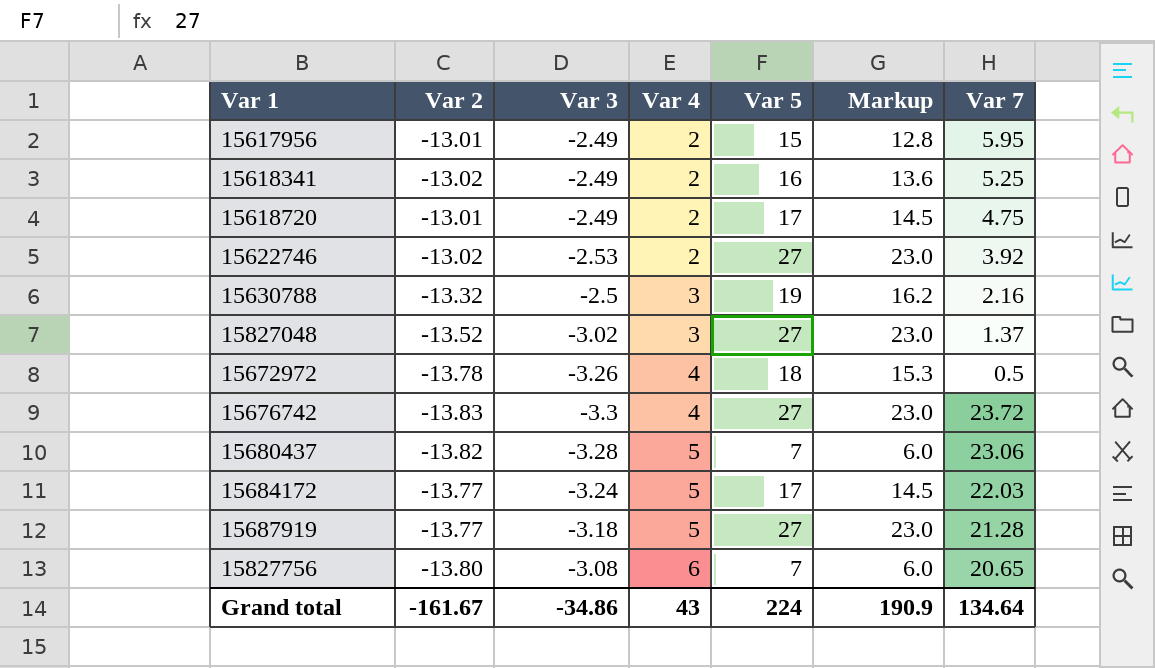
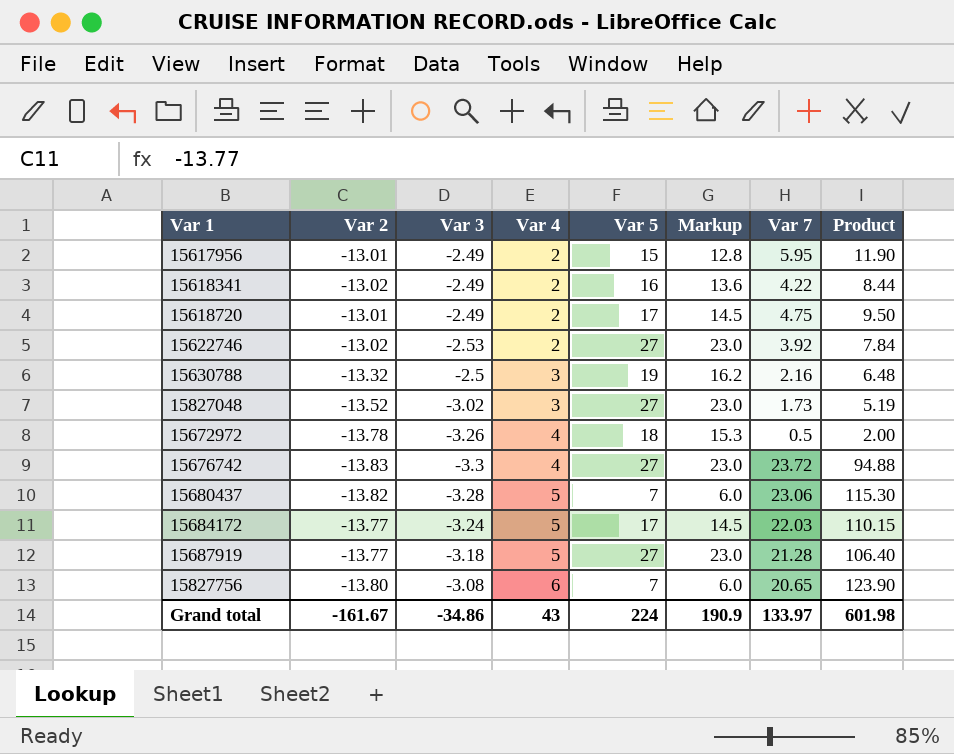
column Product | formula: none -> [Var 4] * [Var 7]
15618341 | Var 7: 5.25 -> 4.22
15827048 | Var 7: 1.37 -> 1.73
Grand total | Var 7: 134.64 -> 133.97

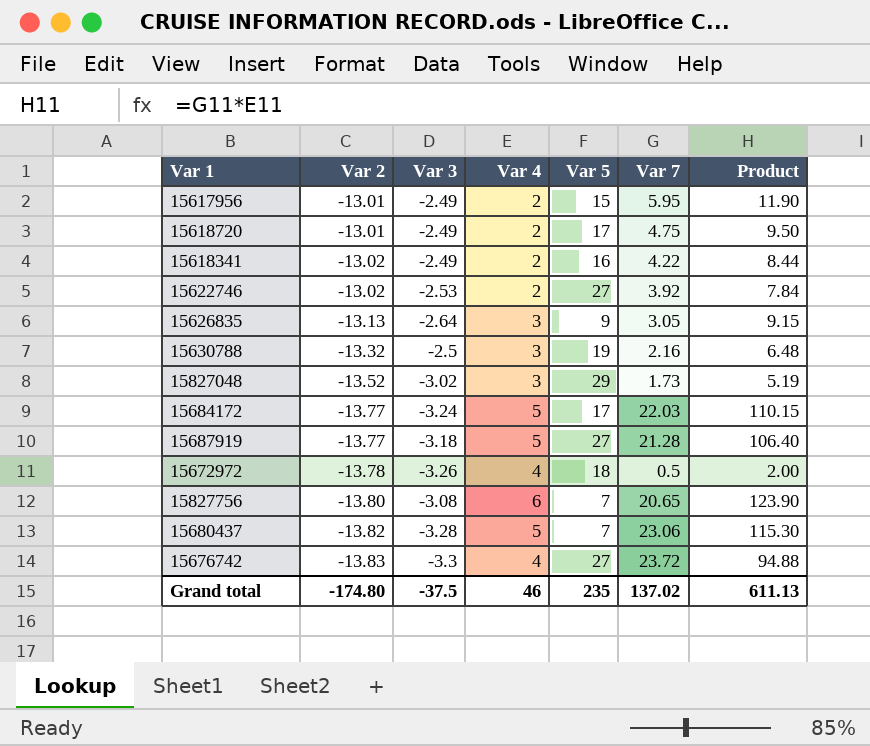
row order: Var 4 ascending -> Var 2 descending
column Markup | formula: [Var 5] * 0.85 -> none
row 15626835: none -> -13.13 | -2.64 | 3 | 9 | 3.05 | 9.15
15827048 | Var 5: 27 -> 29
Grand total | Var 2: -161.67 -> -174.80
Grand total | Var 3: -34.86 -> -37.5
Grand total | Var 4: 43 -> 46
Grand total | Var 5: 224 -> 235
Grand total | Var 7: 133.97 -> 137.02
Grand total | Product: 601.98 -> 611.13

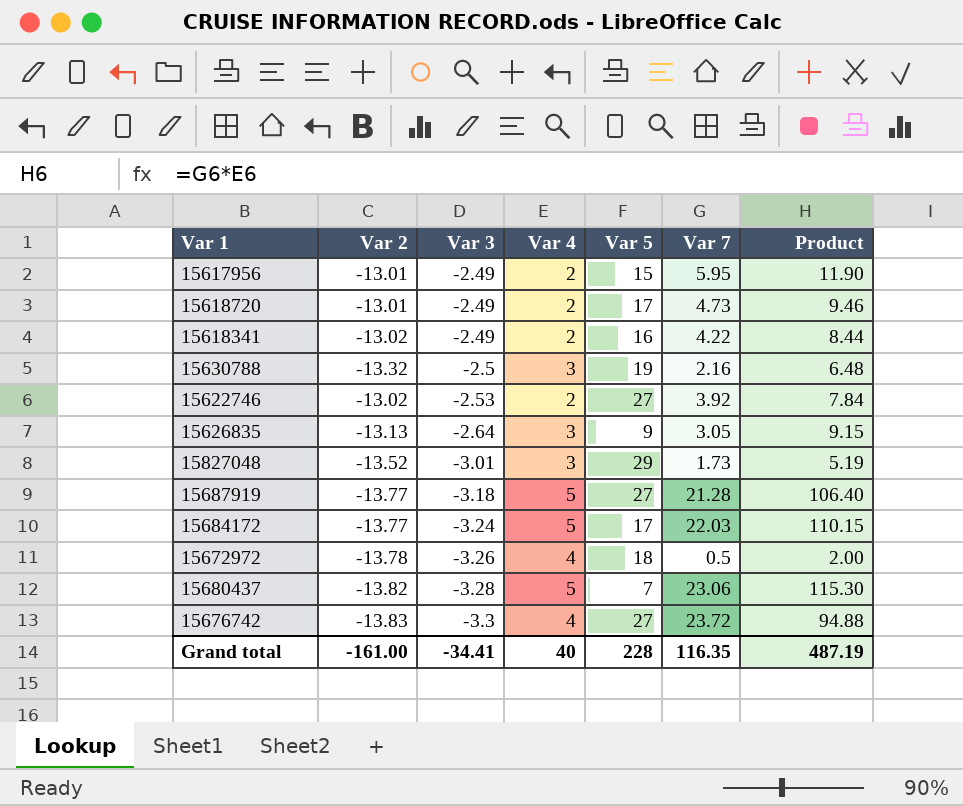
row order: Var 2 descending -> Var 3 descending
row 15827756: -13.80 | -3.08 | 6 | 7 | 20.65 | 123.90 -> none
15618720 | Var 7: 4.75 -> 4.73
15618720 | Product: 9.50 -> 9.46
15827048 | Var 3: -3.02 -> -3.01
Grand total | Var 2: -174.80 -> -161.00
Grand total | Var 3: -37.5 -> -34.41
Grand total | Var 4: 46 -> 40
Grand total | Var 5: 235 -> 228
Grand total | Var 7: 137.02 -> 116.35
Grand total | Product: 611.13 -> 487.19

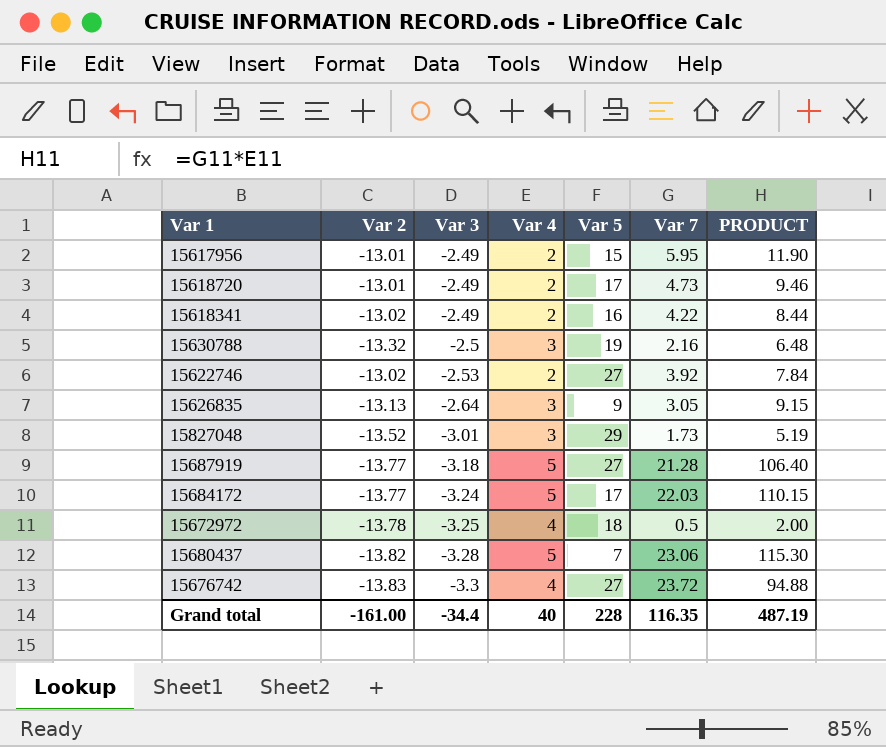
column name: Product -> PRODUCT
15672972 | Var 3: -3.26 -> -3.25
Grand total | Var 3: -34.41 -> -34.4

